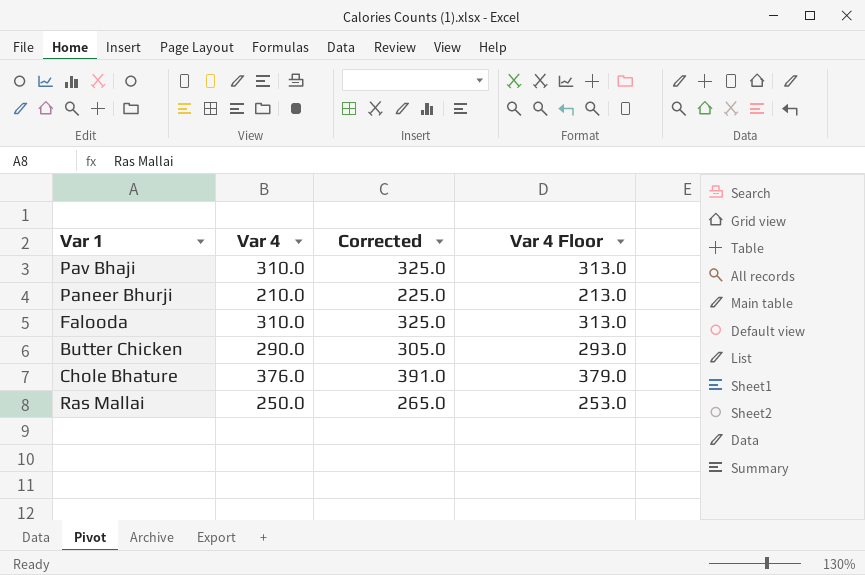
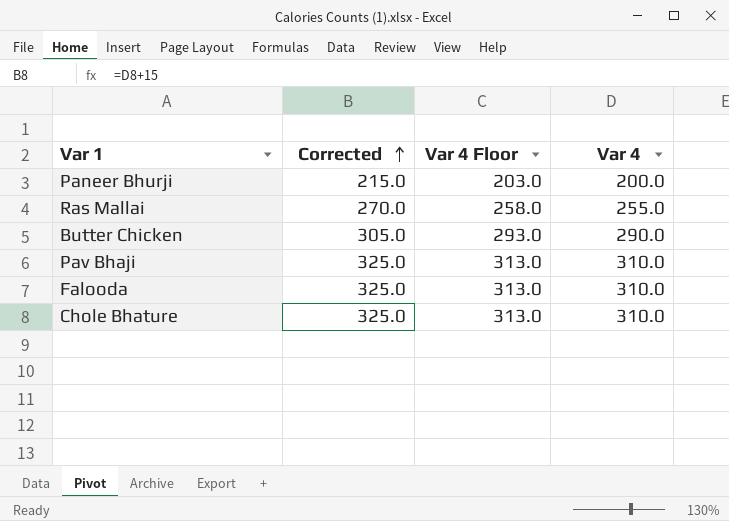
row order: none -> Corrected ascending
column Var 4 | position: 2 -> 4
Paneer Bhurji | Corrected: 225.0 -> 215.0
Paneer Bhurji | Var 4 Floor: 213.0 -> 203.0
Paneer Bhurji | Var 4: 210.0 -> 200.0
Ras Mallai | Corrected: 265.0 -> 270.0
Ras Mallai | Var 4 Floor: 253.0 -> 258.0
Ras Mallai | Var 4: 250.0 -> 255.0
Chole Bhature | Corrected: 391.0 -> 325.0
Chole Bhature | Var 4 Floor: 379.0 -> 313.0
Chole Bhature | Var 4: 376.0 -> 310.0

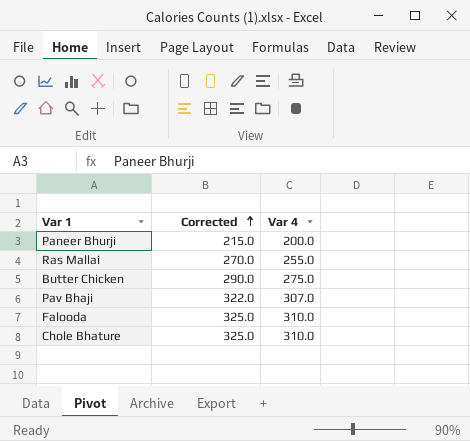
column Var 4 Floor | formula: [Var 4] + 3 -> none
Butter Chicken | Corrected: 305.0 -> 290.0
Butter Chicken | Var 4: 290.0 -> 275.0
Pav Bhaji | Corrected: 325.0 -> 322.0
Pav Bhaji | Var 4: 310.0 -> 307.0

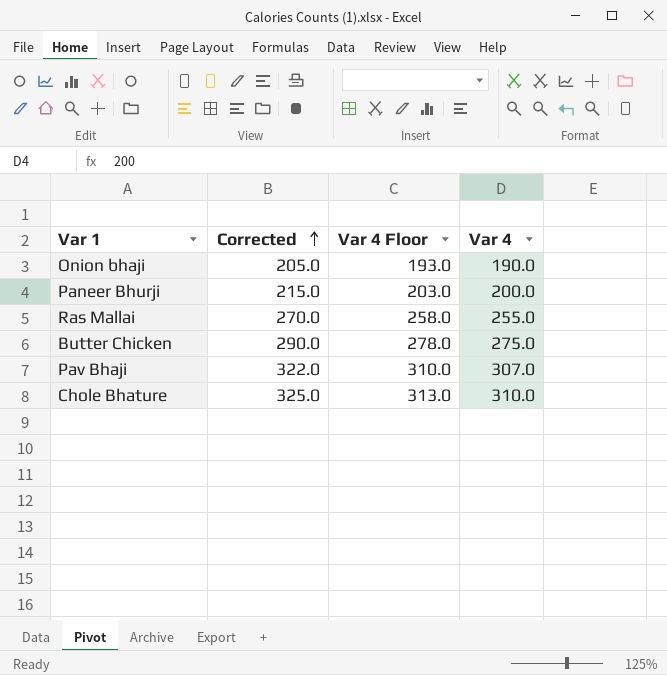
column Var 4 Floor | formula: none -> [Var 4] + 3
row Falooda: 325.0 | 310.0 -> none
row Onion bhaji: none -> 205.0 | 193.0 | 190.0

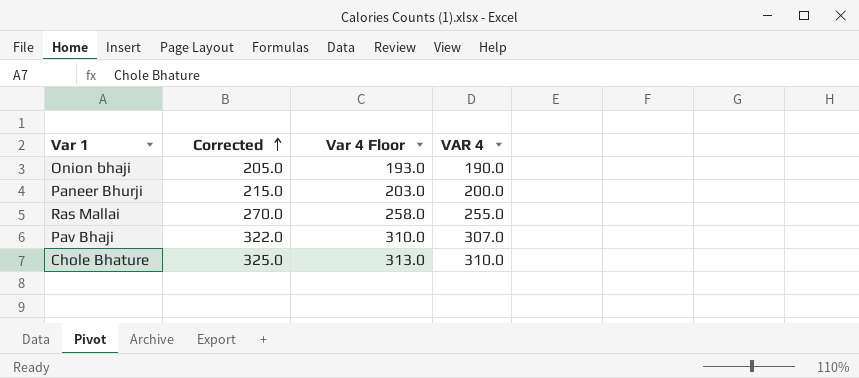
column name: Var 4 -> VAR 4
row Butter Chicken: 290.0 | 278.0 | 275.0 -> none

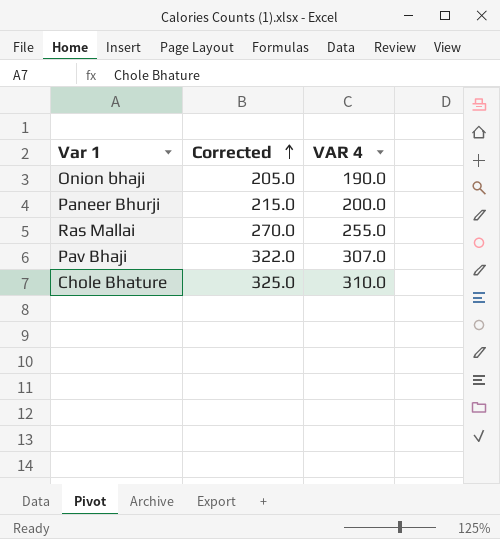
column Var 4 Floor | formula: [VAR 4] + 3 -> none

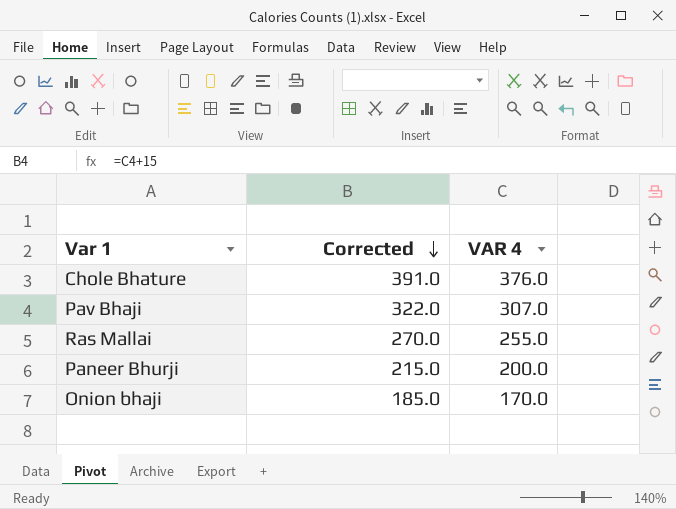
row order: Corrected ascending -> Corrected descending
Chole Bhature | Corrected: 325.0 -> 391.0
Chole Bhature | VAR 4: 310.0 -> 376.0
Onion bhaji | Corrected: 205.0 -> 185.0
Onion bhaji | VAR 4: 190.0 -> 170.0

